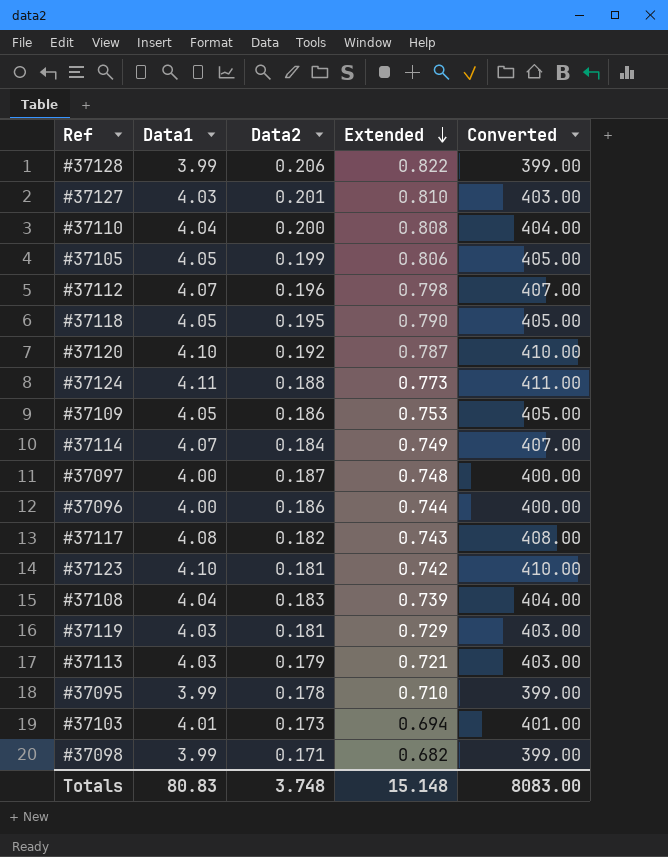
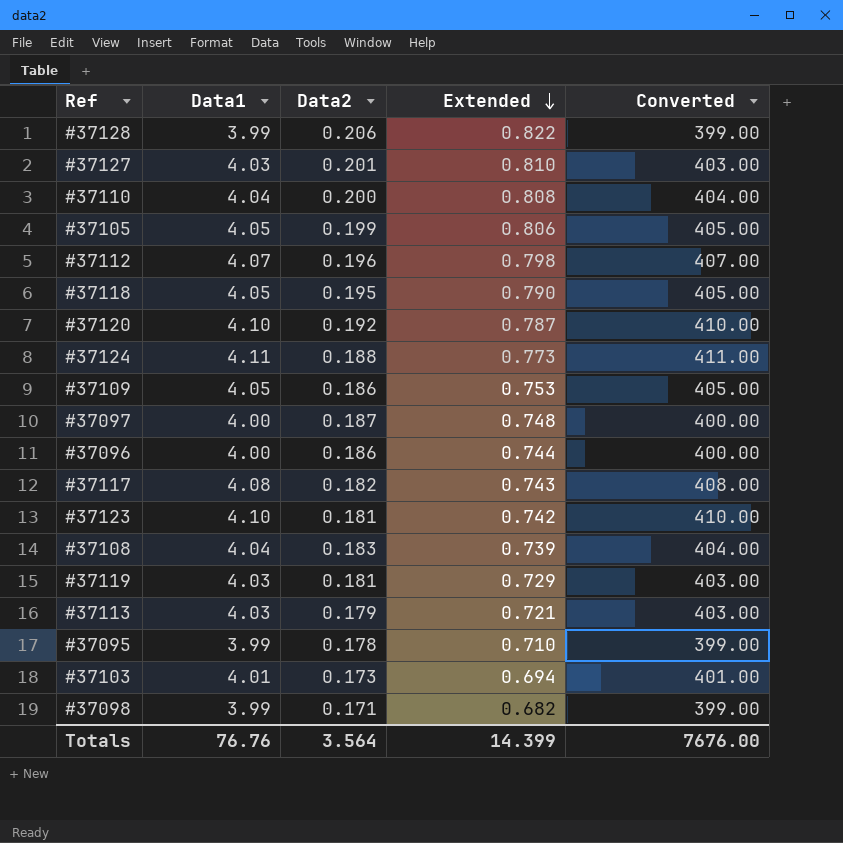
row #37114: 4.07 | 0.184 | 0.749 | 407.00 -> none
Totals | Data1: 80.83 -> 76.76
Totals | Data2: 3.748 -> 3.564
Totals | Extended: 15.148 -> 14.399
Totals | Converted: 8083.00 -> 7676.00

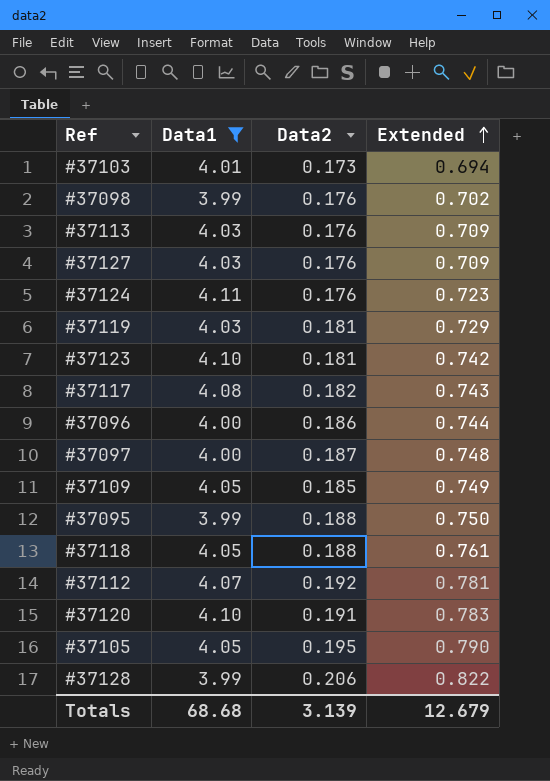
filter: none -> Data1 != 4.04
row order: Extended descending -> Extended ascending
column Converted | formula: [Data1] * 100 -> none
#37098 | Data2: 0.171 -> 0.176
#37098 | Extended: 0.682 -> 0.702
#37113 | Data2: 0.179 -> 0.176
#37113 | Extended: 0.721 -> 0.709
#37127 | Data2: 0.201 -> 0.176
#37127 | Extended: 0.810 -> 0.709
#37124 | Data2: 0.188 -> 0.176
#37124 | Extended: 0.773 -> 0.723
#37109 | Data2: 0.186 -> 0.185
#37109 | Extended: 0.753 -> 0.749
#37095 | Data2: 0.178 -> 0.188
#37095 | Extended: 0.710 -> 0.750
#37118 | Data2: 0.195 -> 0.188
#37118 | Extended: 0.790 -> 0.761
#37112 | Data2: 0.196 -> 0.192
#37112 | Extended: 0.798 -> 0.781
#37120 | Data2: 0.192 -> 0.191
#37120 | Extended: 0.787 -> 0.783
#37105 | Data2: 0.199 -> 0.195
#37105 | Extended: 0.806 -> 0.790
Totals | Data1: 76.76 -> 68.68
Totals | Data2: 3.564 -> 3.139
Totals | Extended: 14.399 -> 12.679

